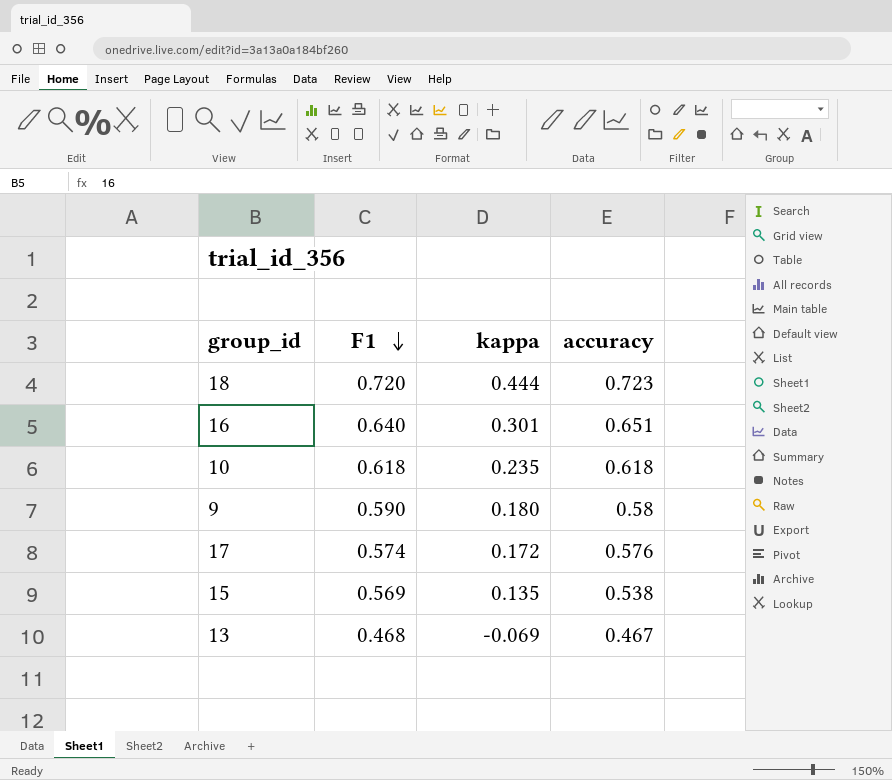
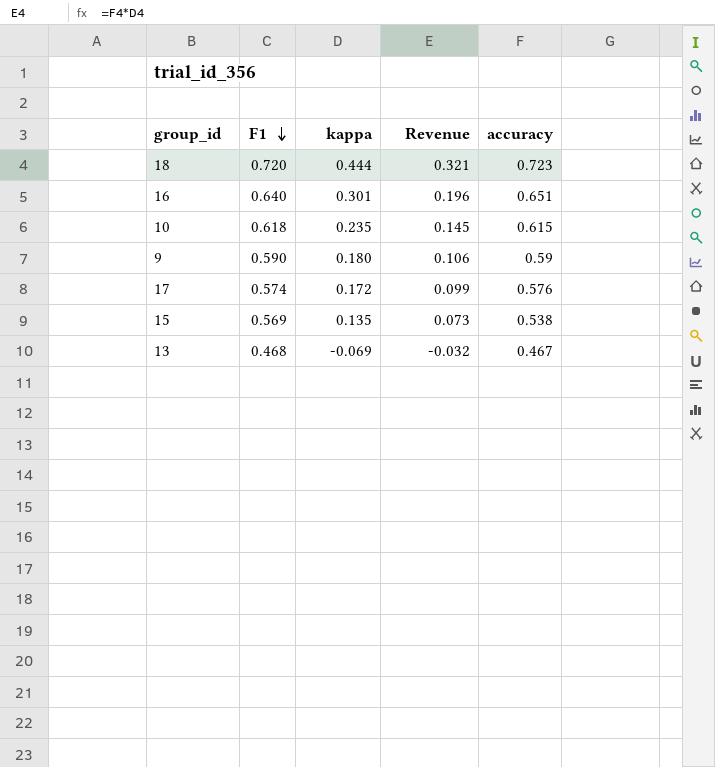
column Revenue | formula: none -> [kappa] * [accuracy]
10 | accuracy: 0.618 -> 0.615
9 | accuracy: 0.58 -> 0.59

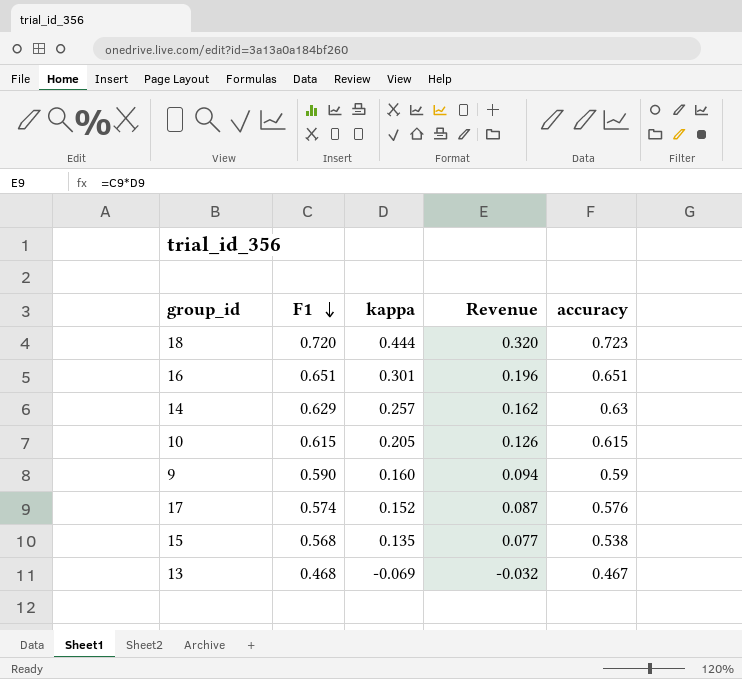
column Revenue | formula: [kappa] * [accuracy] -> [F1] * [kappa]
16 | F1: 0.640 -> 0.651
row 14: none -> 0.629 | 0.257 | 0.162 | 0.63
10 | F1: 0.618 -> 0.615
10 | kappa: 0.235 -> 0.205
9 | kappa: 0.180 -> 0.160
17 | kappa: 0.172 -> 0.152
15 | F1: 0.569 -> 0.568

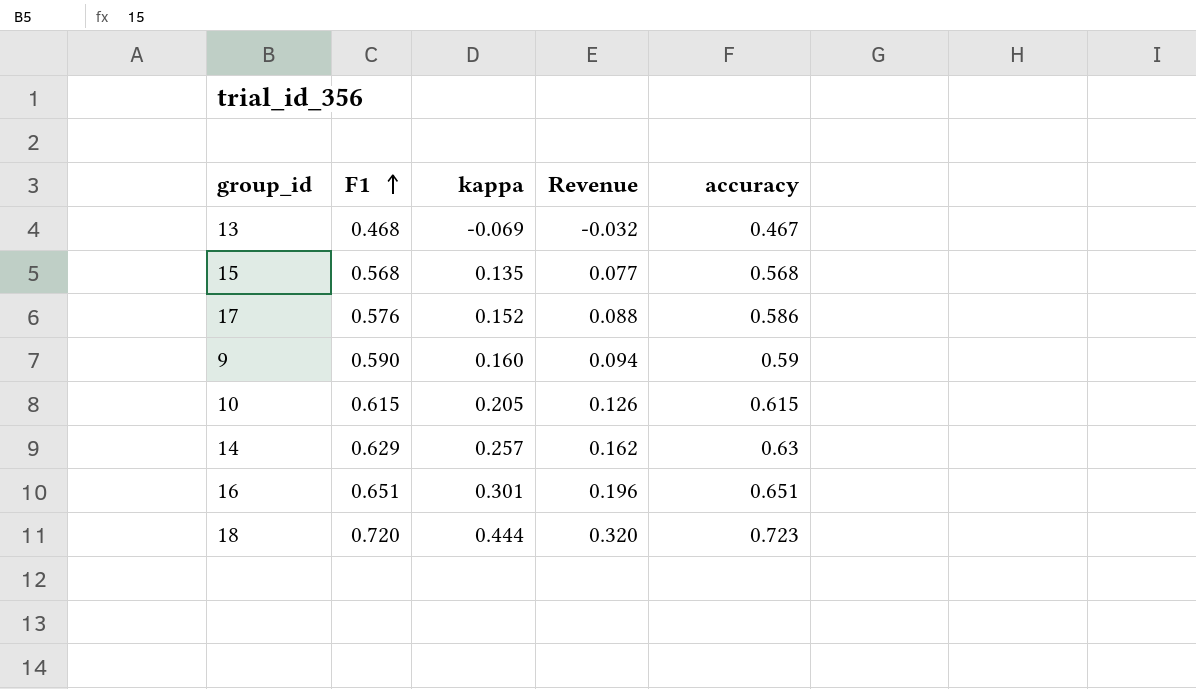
row order: F1 descending -> F1 ascending
15 | accuracy: 0.538 -> 0.568
17 | F1: 0.574 -> 0.576
17 | Revenue: 0.087 -> 0.088
17 | accuracy: 0.576 -> 0.586

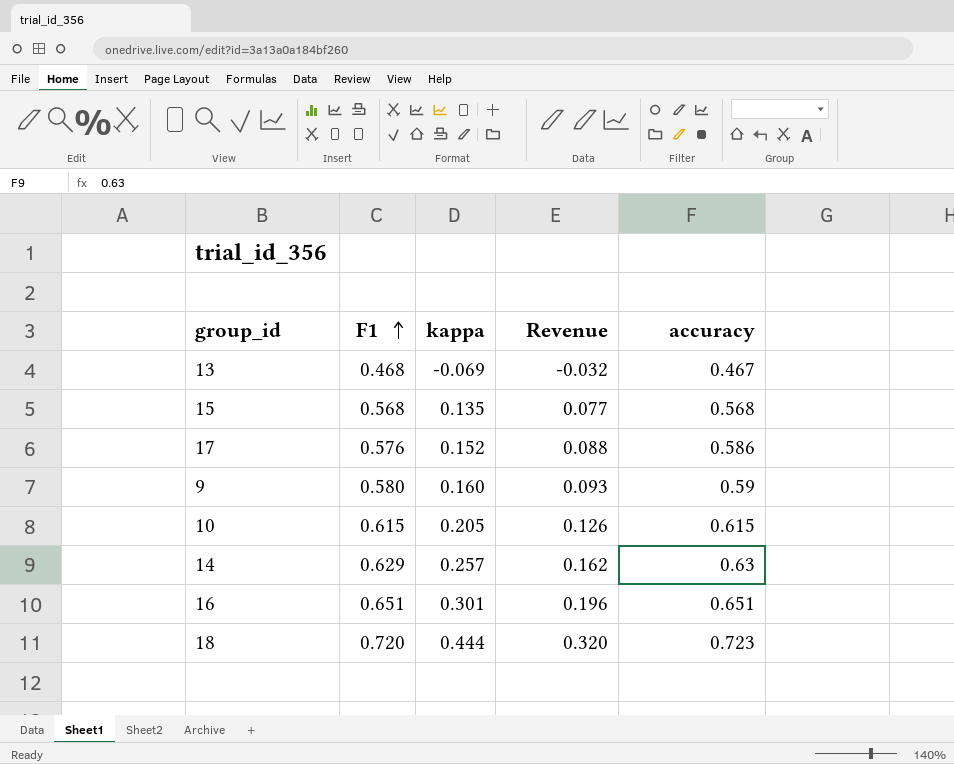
9 | F1: 0.590 -> 0.580
9 | Revenue: 0.094 -> 0.093

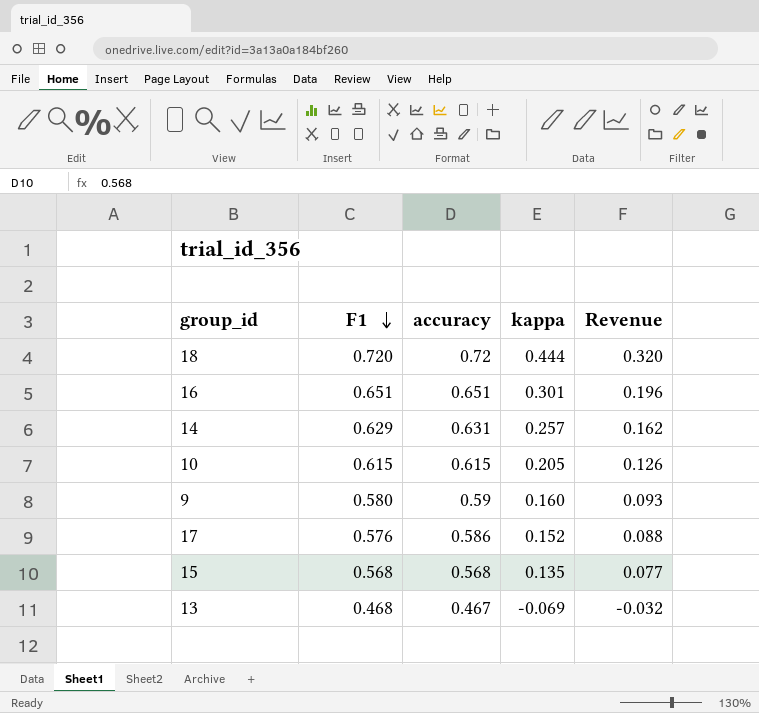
row order: F1 ascending -> F1 descending
column accuracy | position: 5 -> 3
18 | accuracy: 0.723 -> 0.72
14 | accuracy: 0.63 -> 0.631

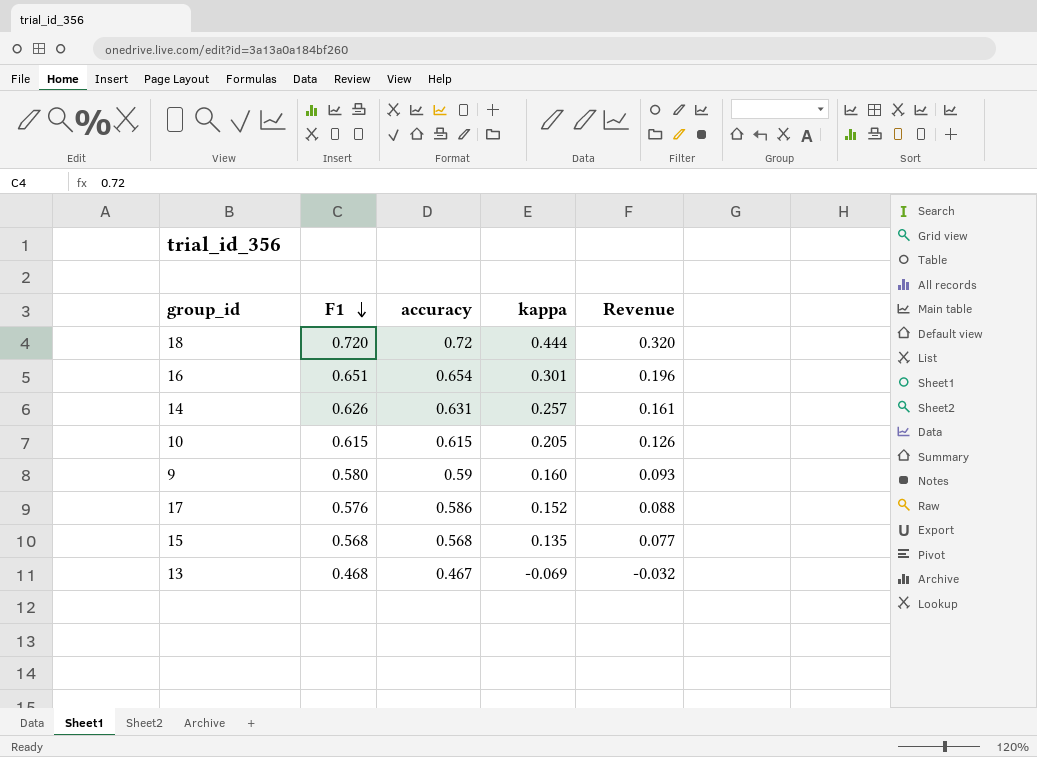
16 | accuracy: 0.651 -> 0.654
14 | F1: 0.629 -> 0.626
14 | Revenue: 0.162 -> 0.161

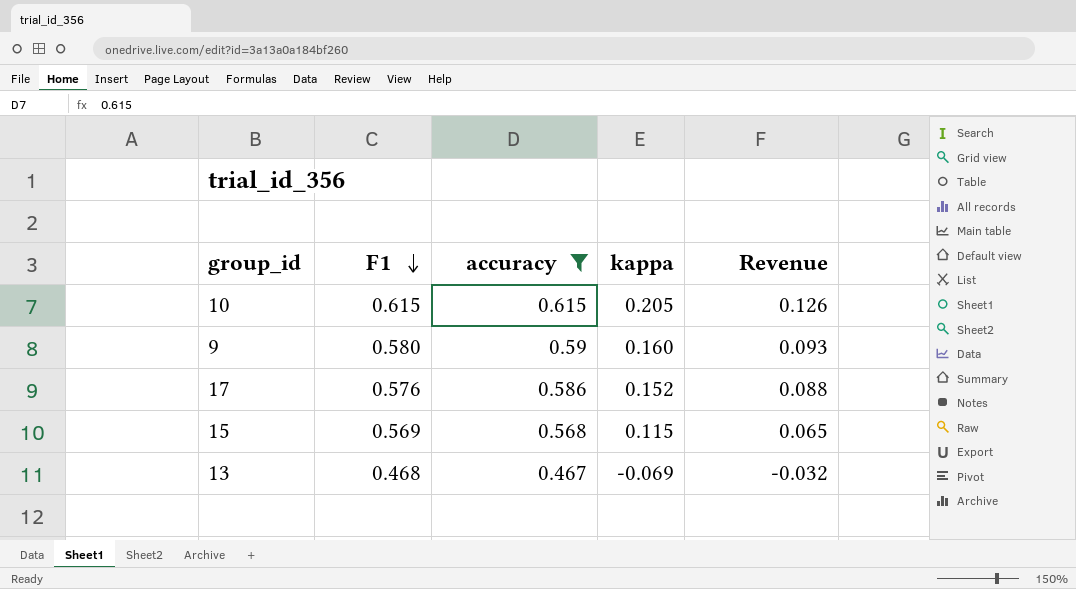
filter: none -> accuracy <= 0.615
15 | F1: 0.568 -> 0.569
15 | kappa: 0.135 -> 0.115
15 | Revenue: 0.077 -> 0.065

